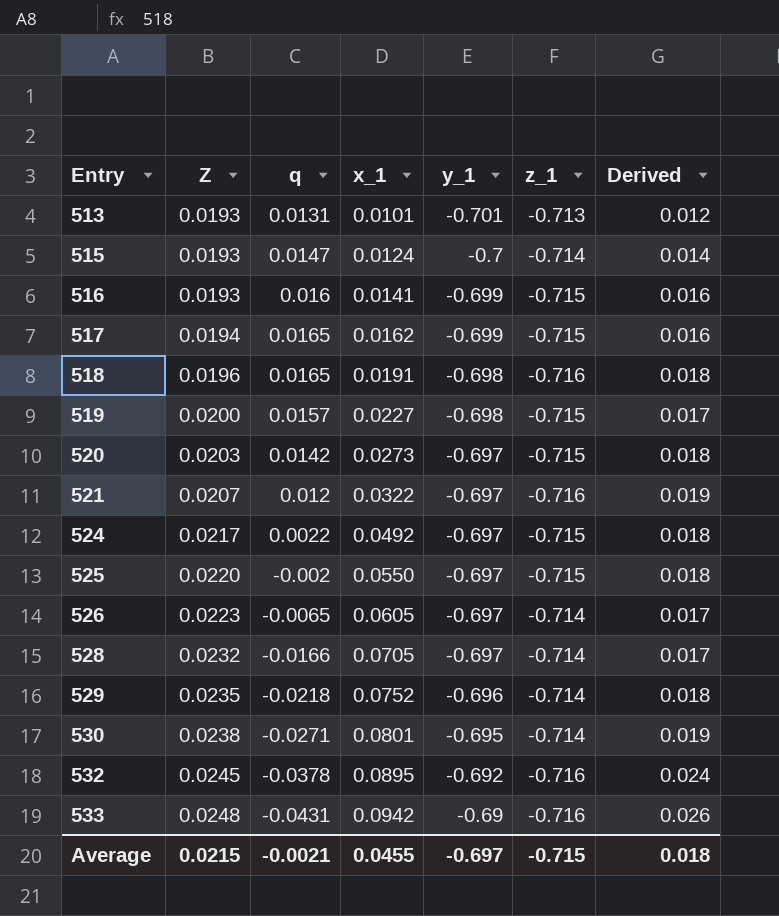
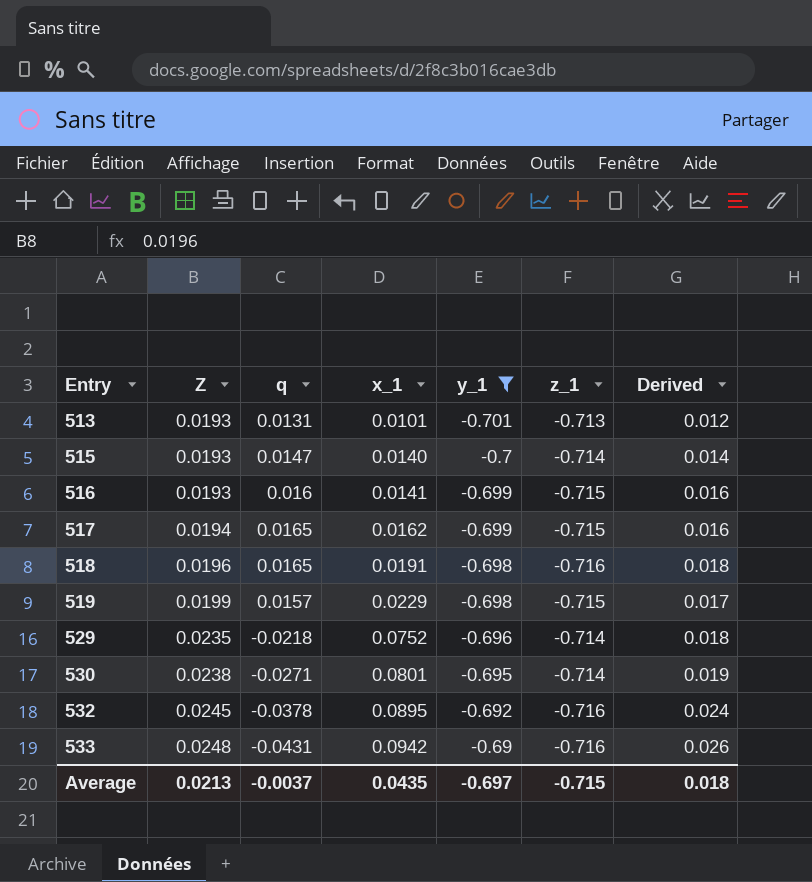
filter: none -> y_1 != -0.697
515 | x_1: 0.0124 -> 0.0140
519 | Z: 0.0200 -> 0.0199
519 | x_1: 0.0227 -> 0.0229
Average | Z: 0.0215 -> 0.0213
Average | q: -0.0021 -> -0.0037
Average | x_1: 0.0455 -> 0.0435

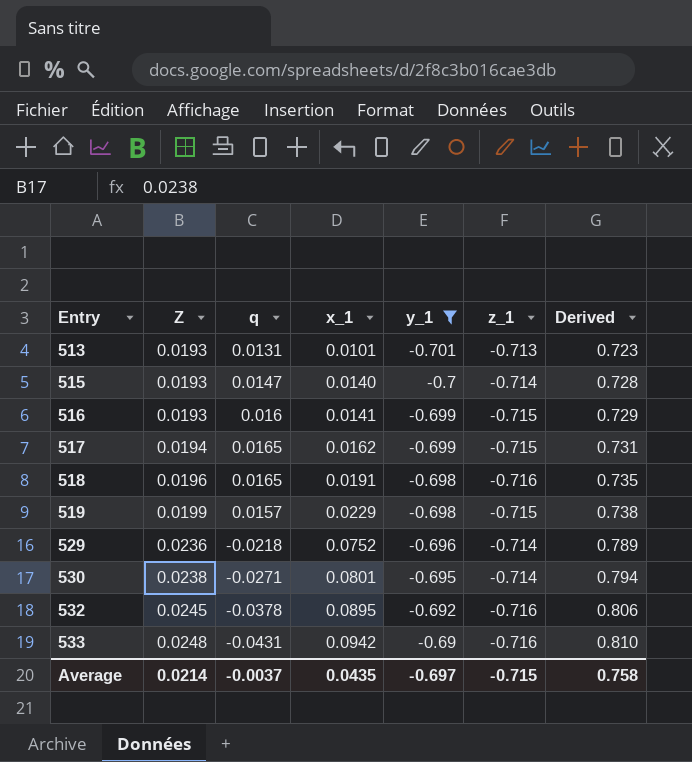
column Derived | formula: [y_1] - [z_1] -> [x_1] - [z_1]
529 | Z: 0.0235 -> 0.0236
Average | Z: 0.0213 -> 0.0214
Average | Derived: 0.018 -> 0.758

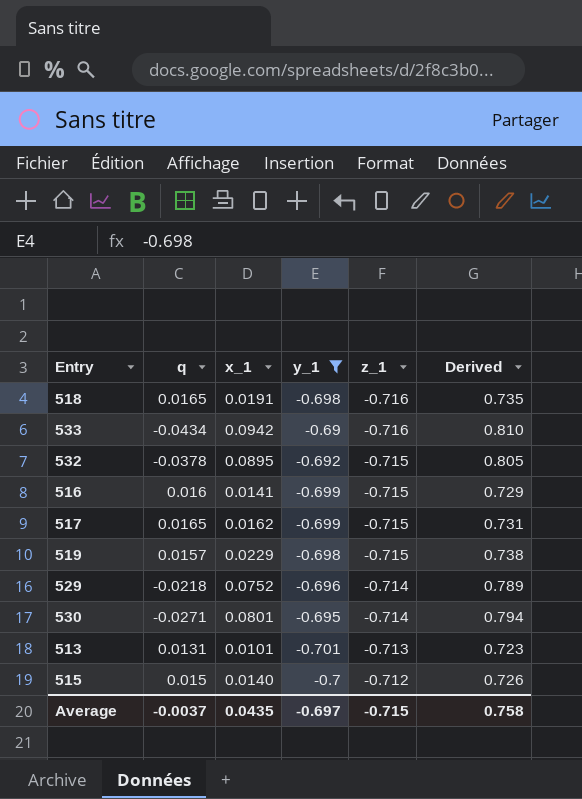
row order: Entry ascending -> z_1 ascending
column Z | position: 2 -> none
533 | q: -0.0431 -> -0.0434
532 | z_1: -0.716 -> -0.715
532 | Derived: 0.806 -> 0.805
515 | q: 0.0147 -> 0.015
515 | z_1: -0.714 -> -0.712
515 | Derived: 0.728 -> 0.726

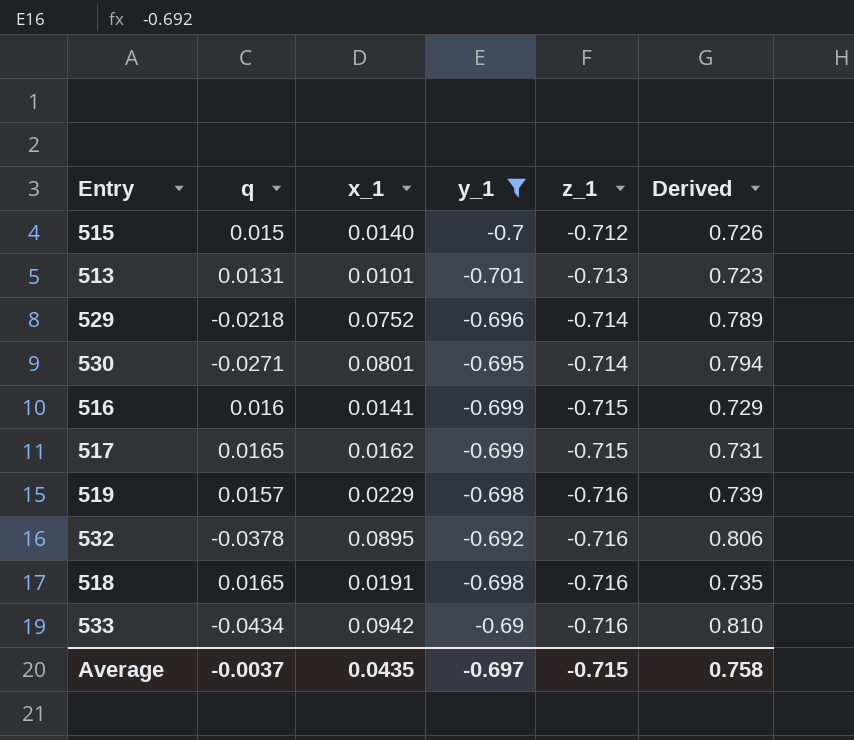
row order: z_1 ascending -> z_1 descending
519 | z_1: -0.715 -> -0.716
519 | Derived: 0.738 -> 0.739
532 | z_1: -0.715 -> -0.716
532 | Derived: 0.805 -> 0.806

